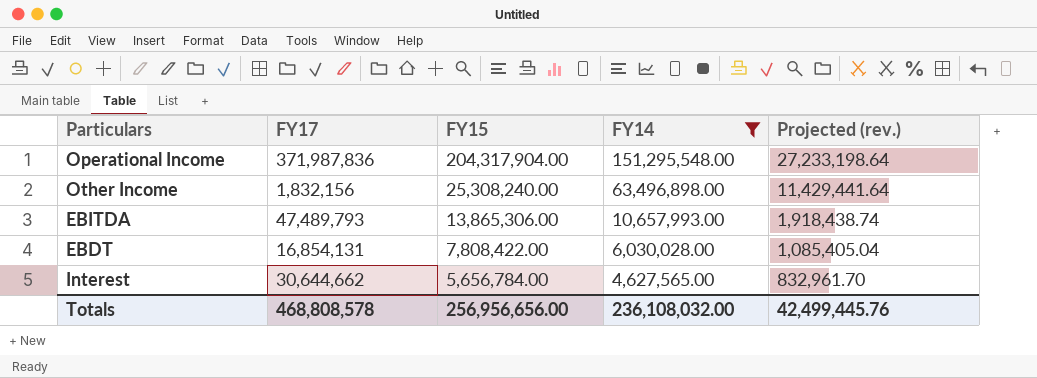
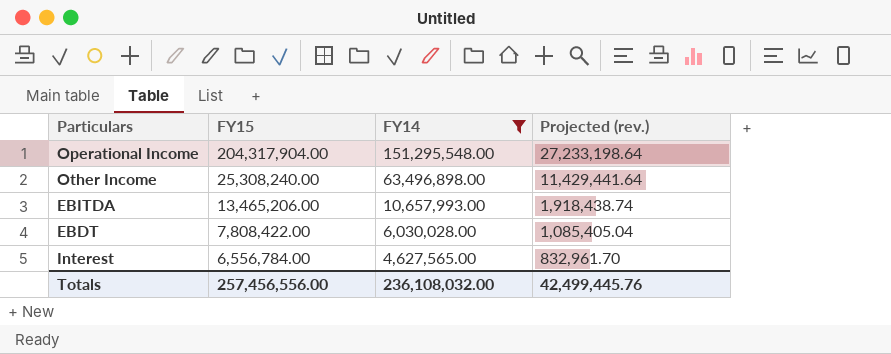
column FY17 | position: 2 -> none
EBITDA | FY15: 13,865,306.00 -> 13,465,206.00
Interest | FY15: 5,656,784.00 -> 6,556,784.00
Totals | FY15: 256,956,656.00 -> 257,456,556.00

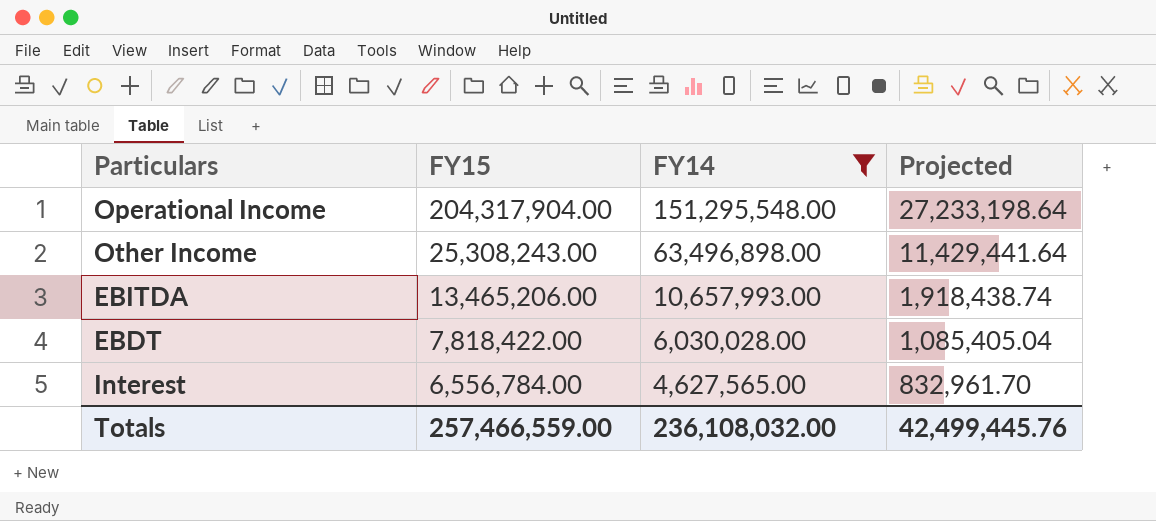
column name: Projected (rev.) -> Projected
Other Income | FY15: 25,308,240.00 -> 25,308,243.00
EBDT | FY15: 7,808,422.00 -> 7,818,422.00
Totals | FY15: 257,456,556.00 -> 257,466,559.00

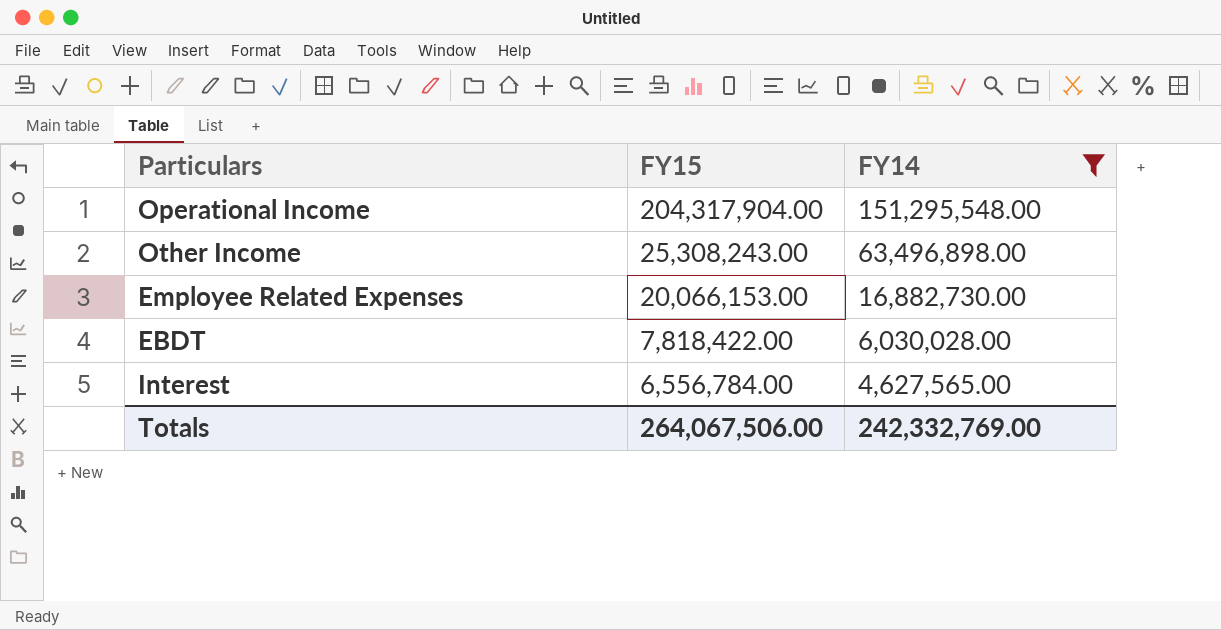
column Projected | formula: [FY14] * 0.18 -> none
row EBITDA: 13,465,206.00 | 10,657,993.00 | 1,918,438.74 -> none
row Employee Related Expenses: none -> 20,066,153.00 | 16,882,730.00
Totals | FY15: 257,466,559.00 -> 264,067,506.00
Totals | FY14: 236,108,032.00 -> 242,332,769.00

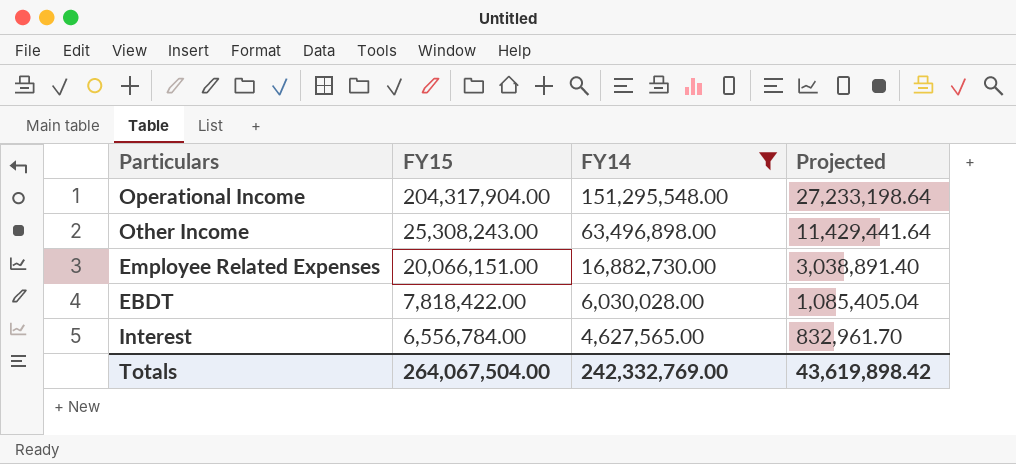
column Projected | formula: none -> [FY14] * 0.18
Employee Related Expenses | FY15: 20,066,153.00 -> 20,066,151.00
Totals | FY15: 264,067,506.00 -> 264,067,504.00

